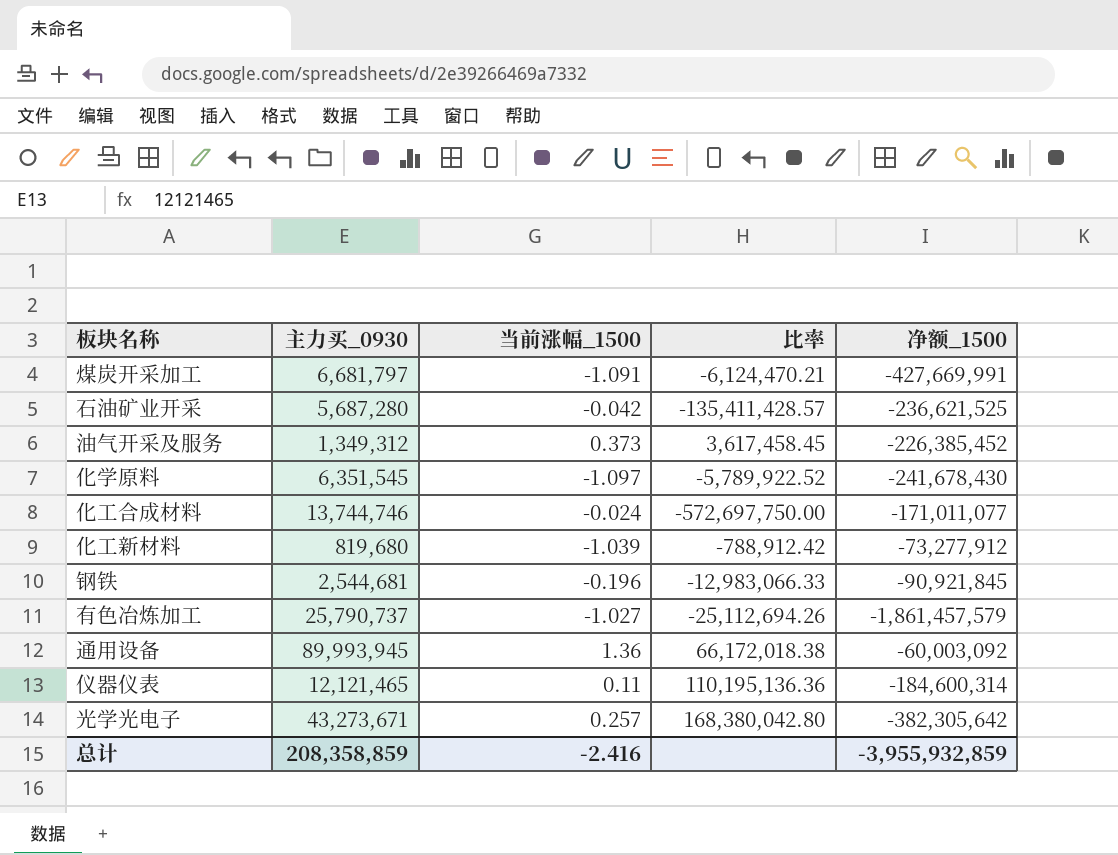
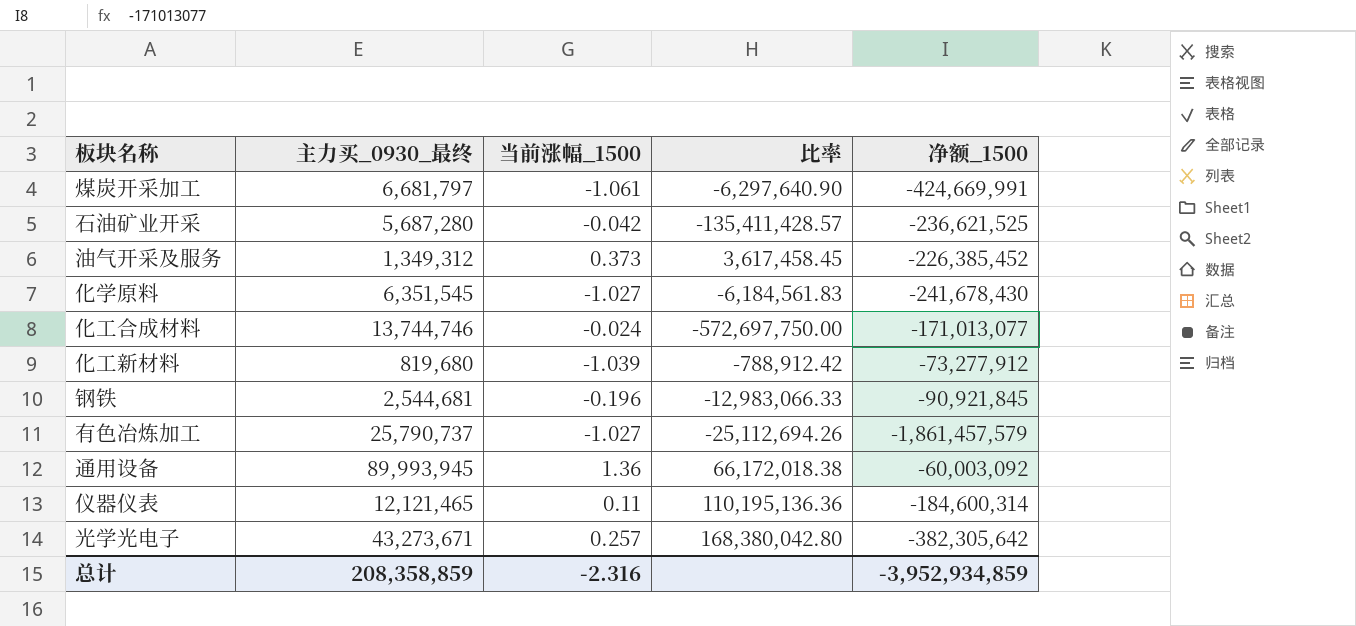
column name: 主力买_0930 -> 主力买_0930_最终
煤炭开采加工 | 当前涨幅_1500: -1.091 -> -1.061
煤炭开采加工 | 比率: -6,124,470.21 -> -6,297,640.90
煤炭开采加工 | 净额_1500: -427,669,991 -> -424,669,991
化学原料 | 当前涨幅_1500: -1.097 -> -1.027
化学原料 | 比率: -5,789,922.52 -> -6,184,561.83
化工合成材料 | 净额_1500: -171,011,077 -> -171,013,077
总计 | 当前涨幅_1500: -2.416 -> -2.316
总计 | 净额_1500: -3,955,932,859 -> -3,952,934,859

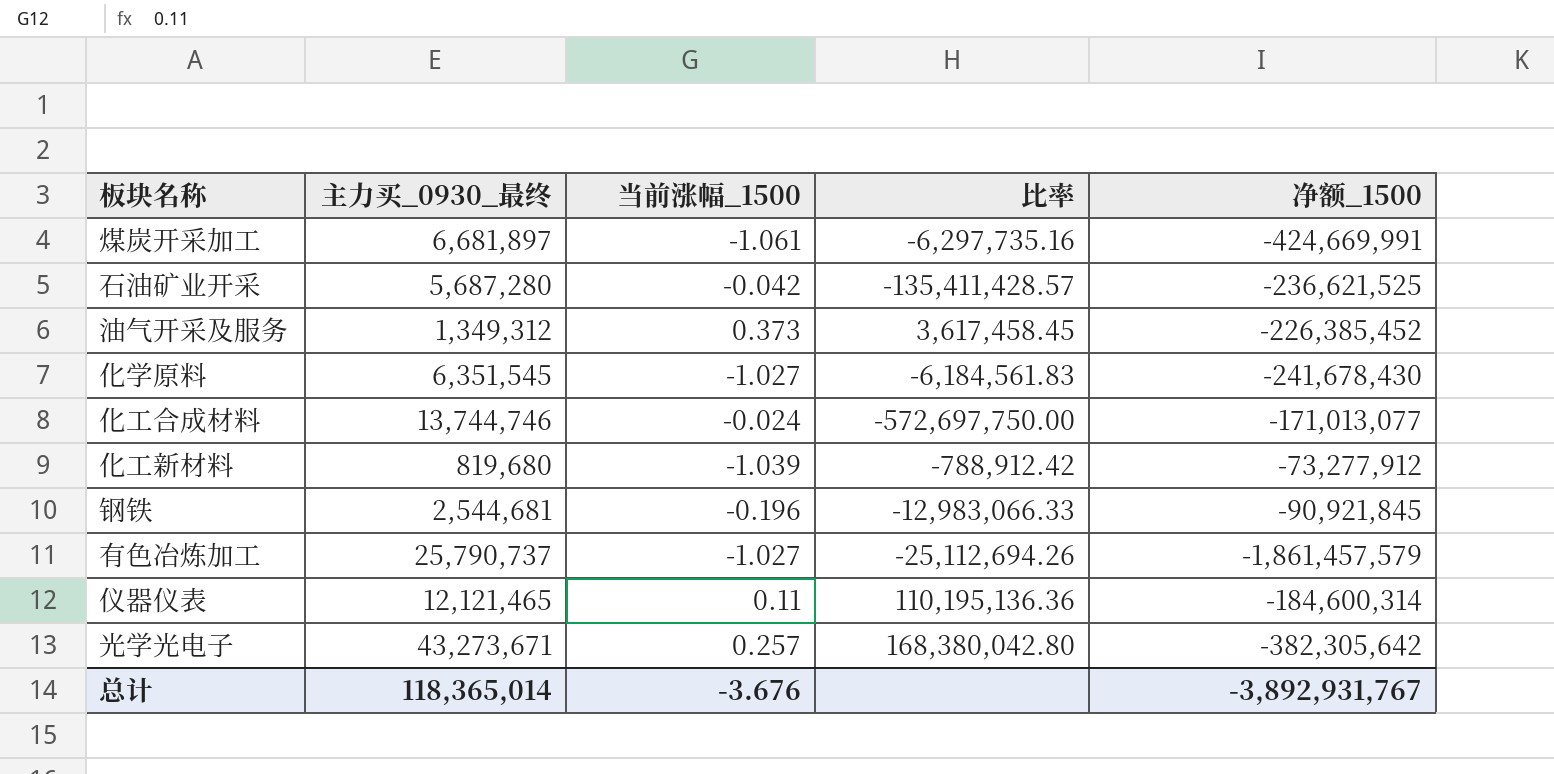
row 通用设备: 89,993,945 | 1.36 | 66,172,018.38 | -60,003,092 -> none
煤炭开采加工 | 主力买_0930_最终: 6,681,797 -> 6,681,897
煤炭开采加工 | 比率: -6,297,640.90 -> -6,297,735.16
总计 | 主力买_0930_最终: 208,358,859 -> 118,365,014
总计 | 当前涨幅_1500: -2.316 -> -3.676
总计 | 净额_1500: -3,952,934,859 -> -3,892,931,767

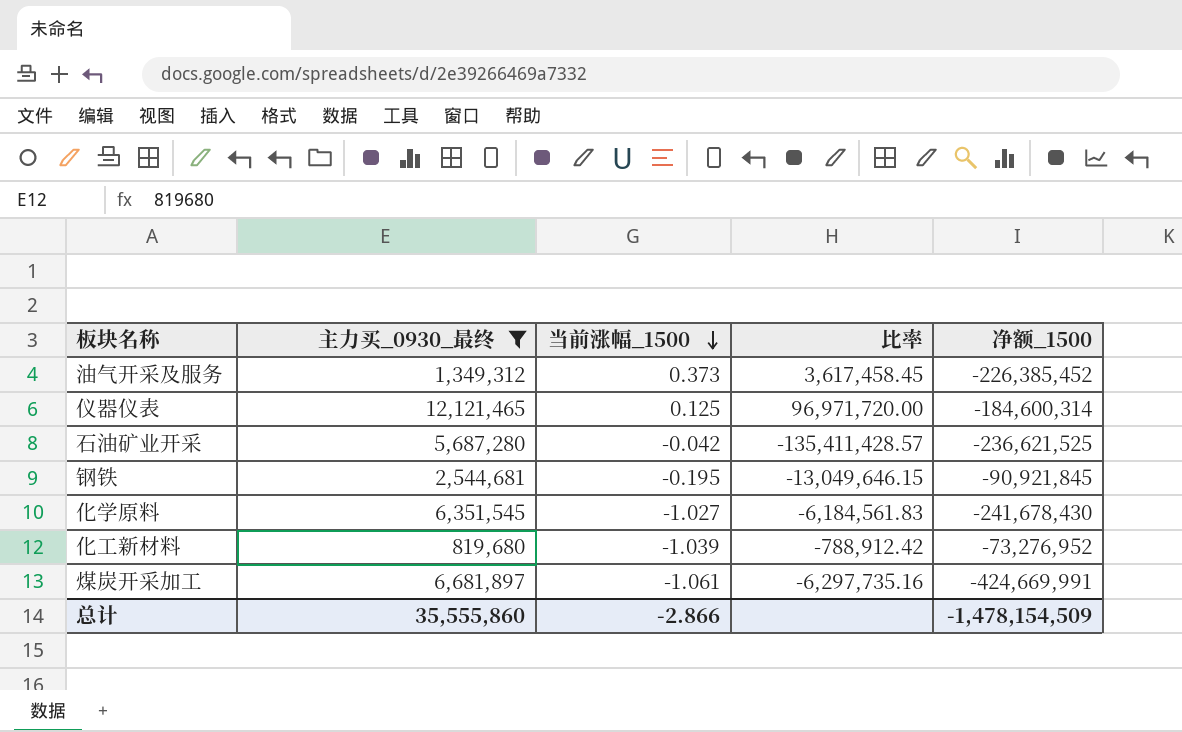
filter: none -> 主力买_0930_最终 <= 12,121,465
row order: none -> 当前涨幅_1500 descending
仪器仪表 | 当前涨幅_1500: 0.11 -> 0.125
仪器仪表 | 比率: 110,195,136.36 -> 96,971,720.00
钢铁 | 当前涨幅_1500: -0.196 -> -0.195
钢铁 | 比率: -12,983,066.33 -> -13,049,646.15
化工新材料 | 净额_1500: -73,277,912 -> -73,276,952
总计 | 主力买_0930_最终: 118,365,014 -> 35,555,860
总计 | 当前涨幅_1500: -3.676 -> -2.866
总计 | 净额_1500: -3,892,931,767 -> -1,478,154,509

